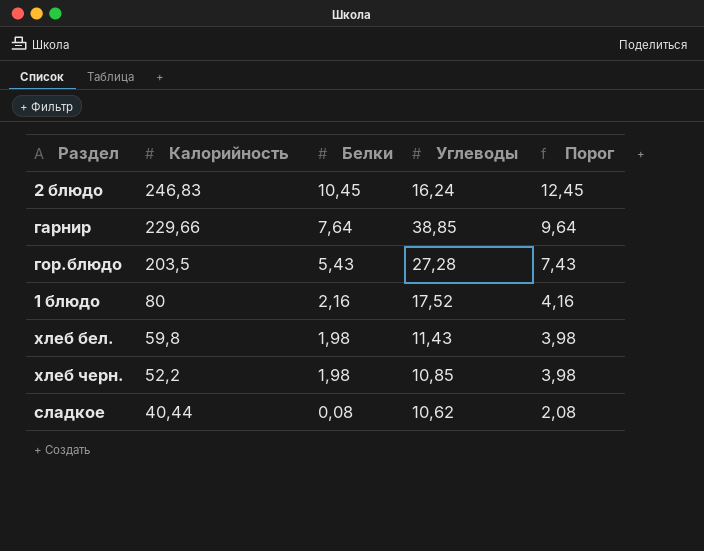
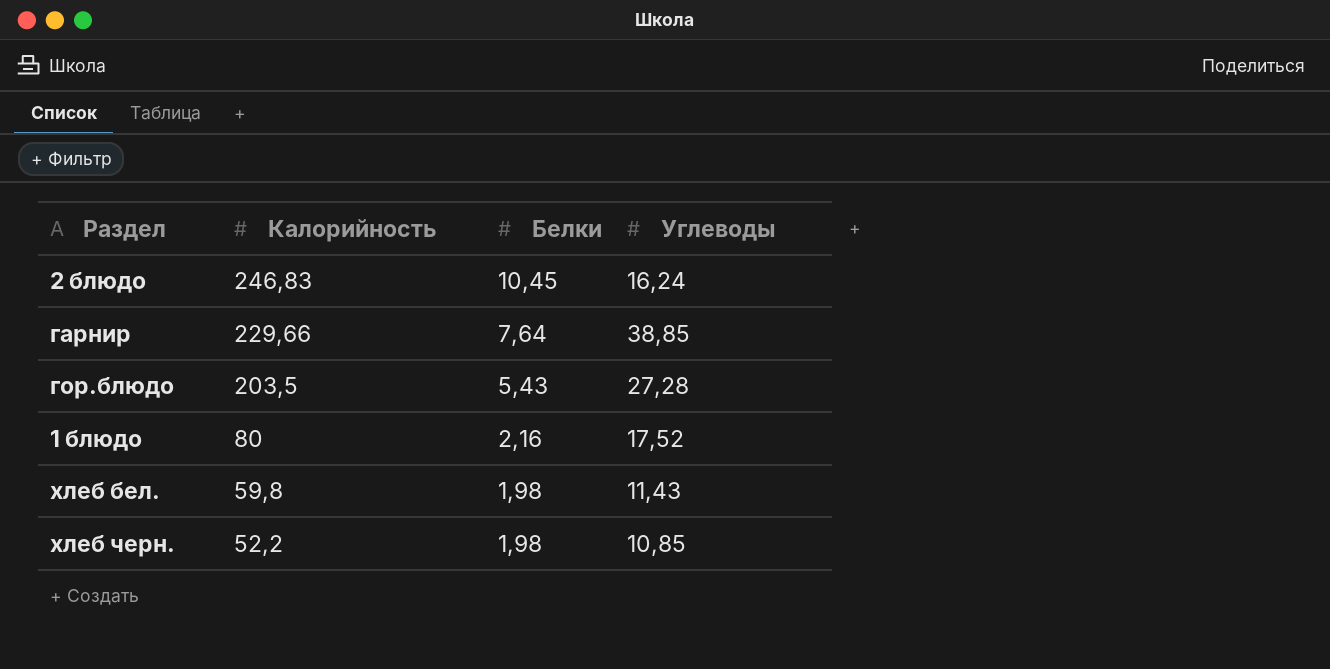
column Порог | formula: [Белки] + 2 -> none
row сладкое: 40,44 | 0,08 | 10,62 | 2,08 -> none

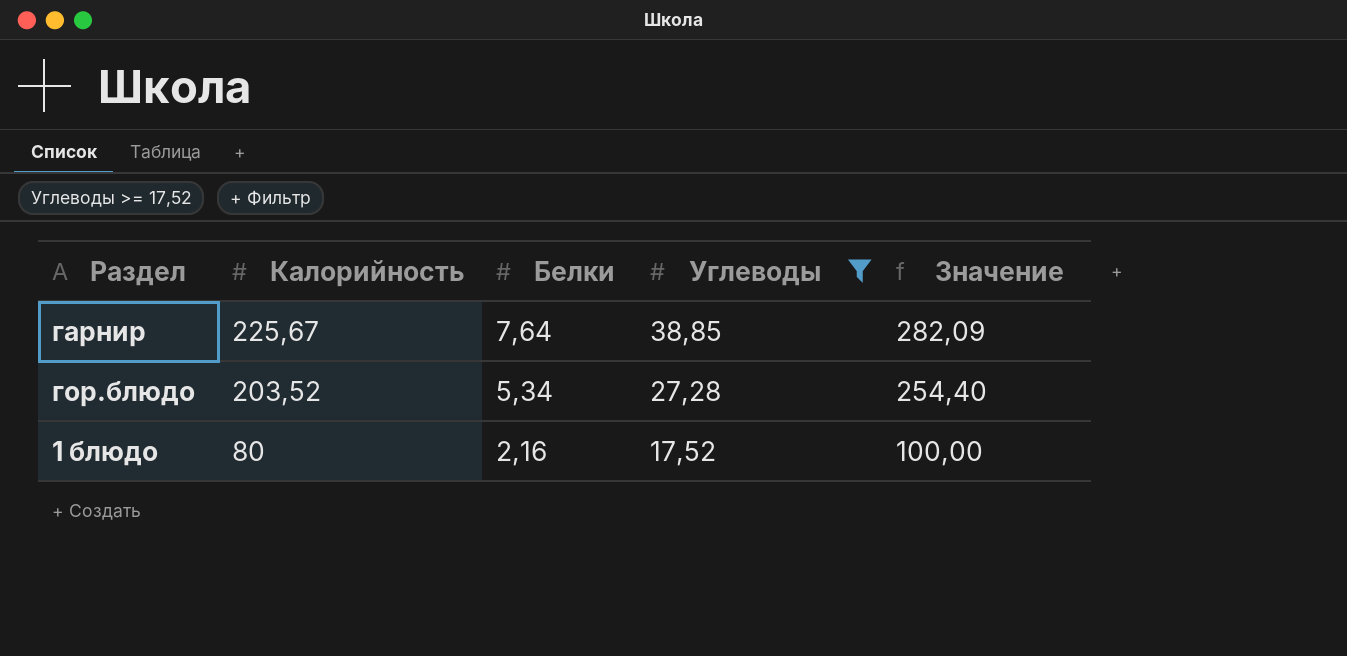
filter: none -> Углеводы >= 17,52
column Значение | formula: none -> [Калорийность] * 1,25
гарнир | Калорийность: 229,66 -> 225,67
гор.блюдо | Калорийность: 203,5 -> 203,52
гор.блюдо | Белки: 5,43 -> 5,34

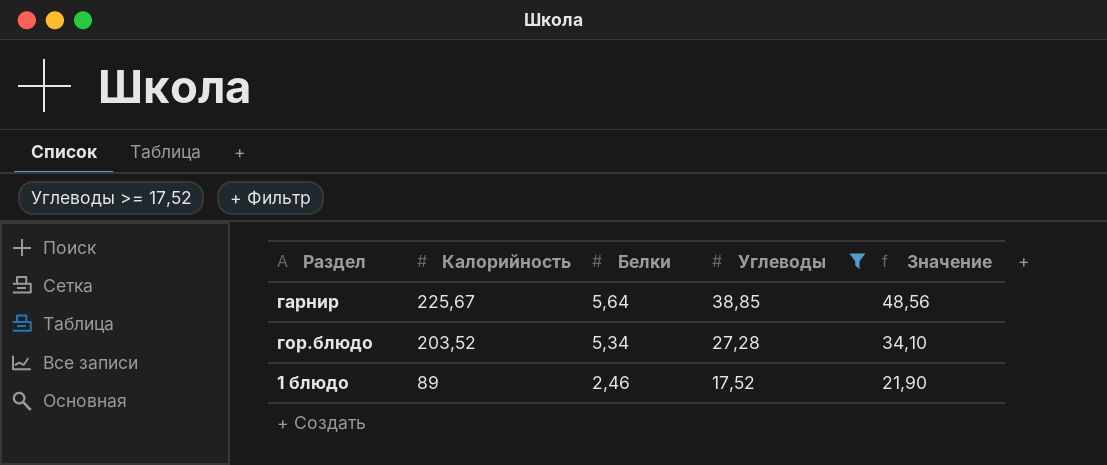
column Значение | formula: [Калорийность] * 1,25 -> [Углеводы] * 1,25
гарнир | Белки: 7,64 -> 5,64
1 блюдо | Калорийность: 80 -> 89
1 блюдо | Белки: 2,16 -> 2,46

